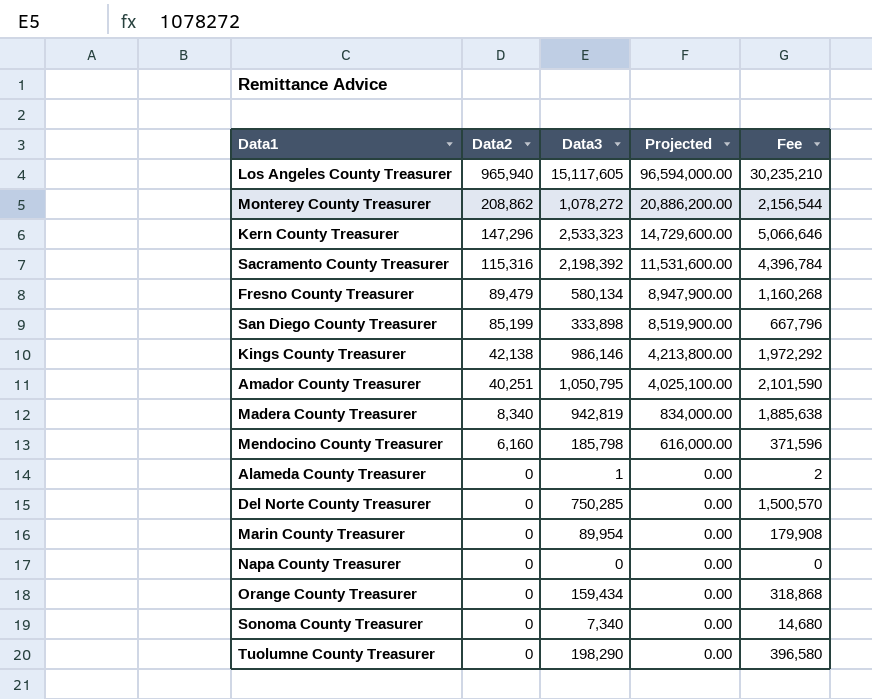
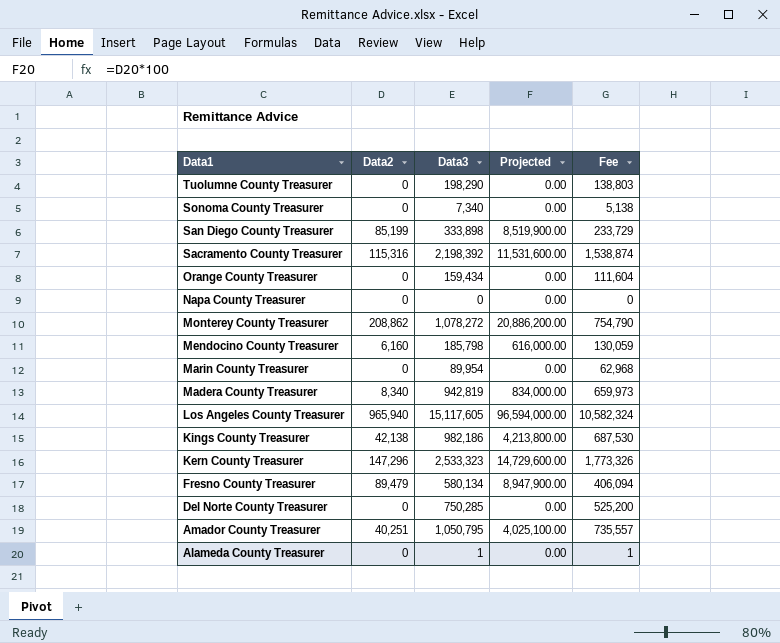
row order: Data2 descending -> Data1 descending
column Fee | formula: [Data3] * 2 -> [Data3] * 0.7
Kings County Treasurer | Data3: 986,146 -> 982,186

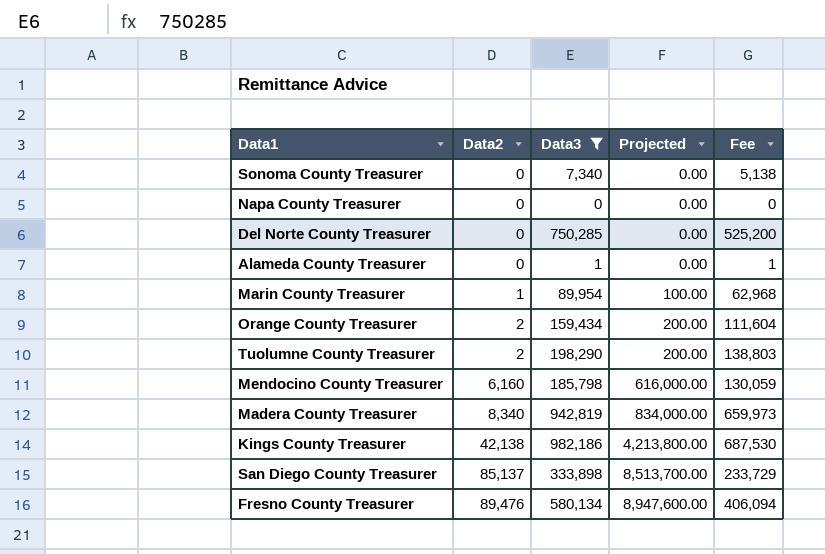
filter: none -> Data3 <= 982,186
row order: Data1 descending -> Data2 ascending
Marin County Treasurer | Data2: 0 -> 1
Marin County Treasurer | Projected: 0.00 -> 100.00
Orange County Treasurer | Data2: 0 -> 2
Orange County Treasurer | Projected: 0.00 -> 200.00
Tuolumne County Treasurer | Data2: 0 -> 2
Tuolumne County Treasurer | Projected: 0.00 -> 200.00
San Diego County Treasurer | Data2: 85,199 -> 85,137
San Diego County Treasurer | Projected: 8,519,900.00 -> 8,513,700.00
Fresno County Treasurer | Data2: 89,479 -> 89,476
Fresno County Treasurer | Projected: 8,947,900.00 -> 8,947,600.00

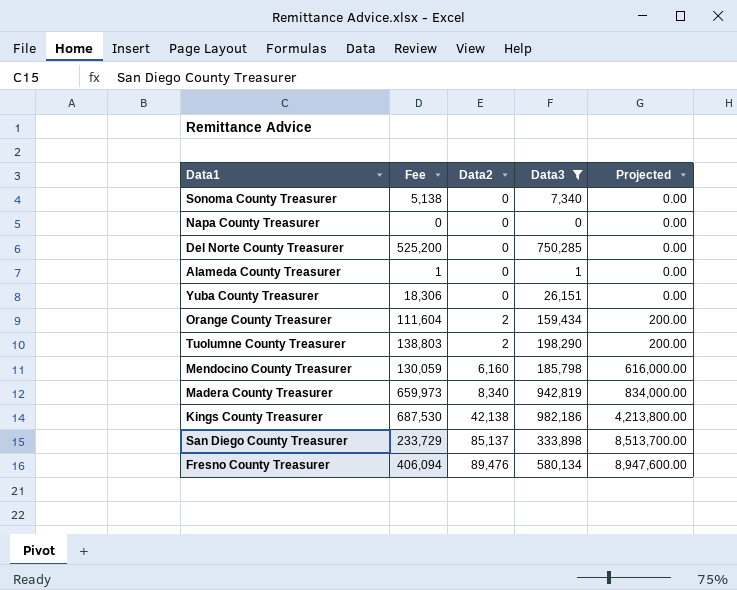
column Fee | position: 5 -> 2
row Marin County Treasurer: 1 | 89,954 | 100.00 | 62,968 -> none
row Yuba County Treasurer: none -> 18,306 | 0 | 26,151 | 0.00

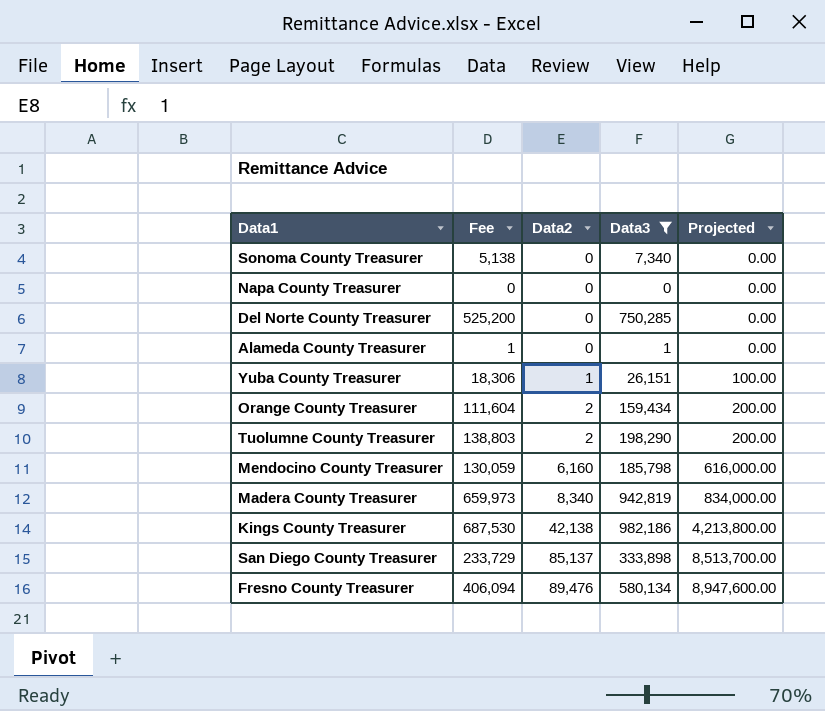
Yuba County Treasurer | Data2: 0 -> 1
Yuba County Treasurer | Projected: 0.00 -> 100.00

